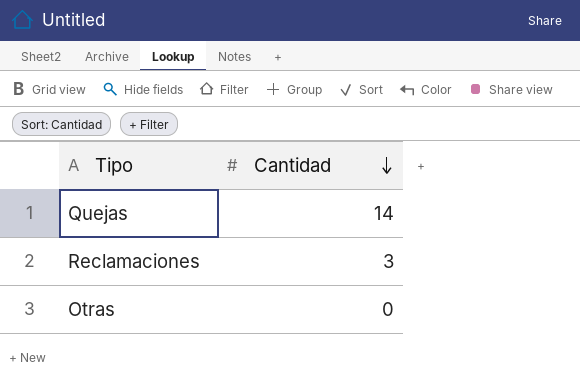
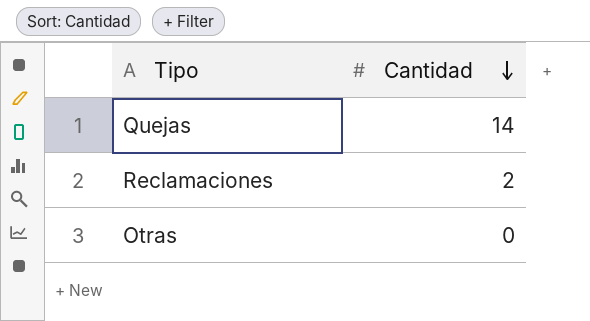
Reclamaciones | Cantidad: 3 -> 2

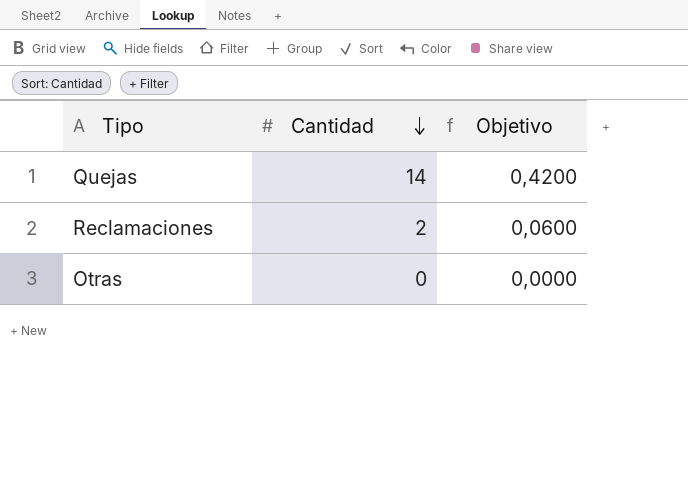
column Objetivo | formula: none -> [Cantidad] * 0,03

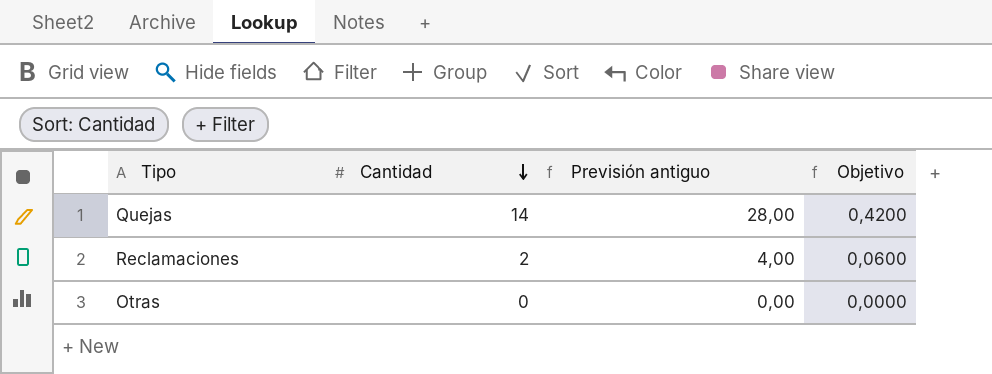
column Previsión antiguo | formula: none -> [Cantidad] * 2

